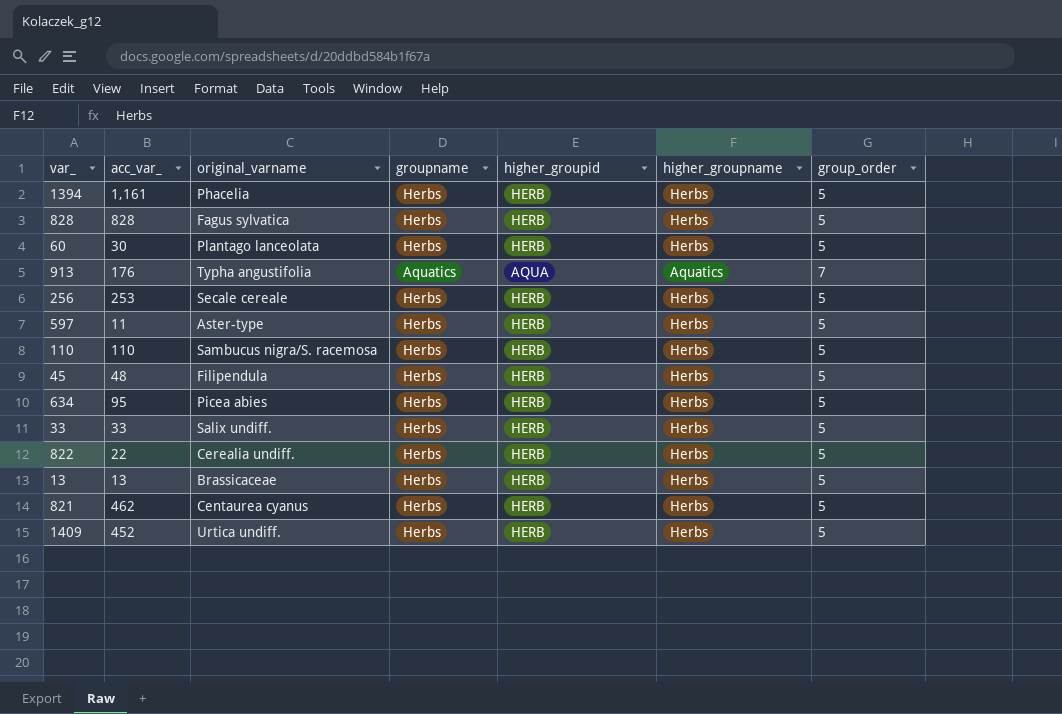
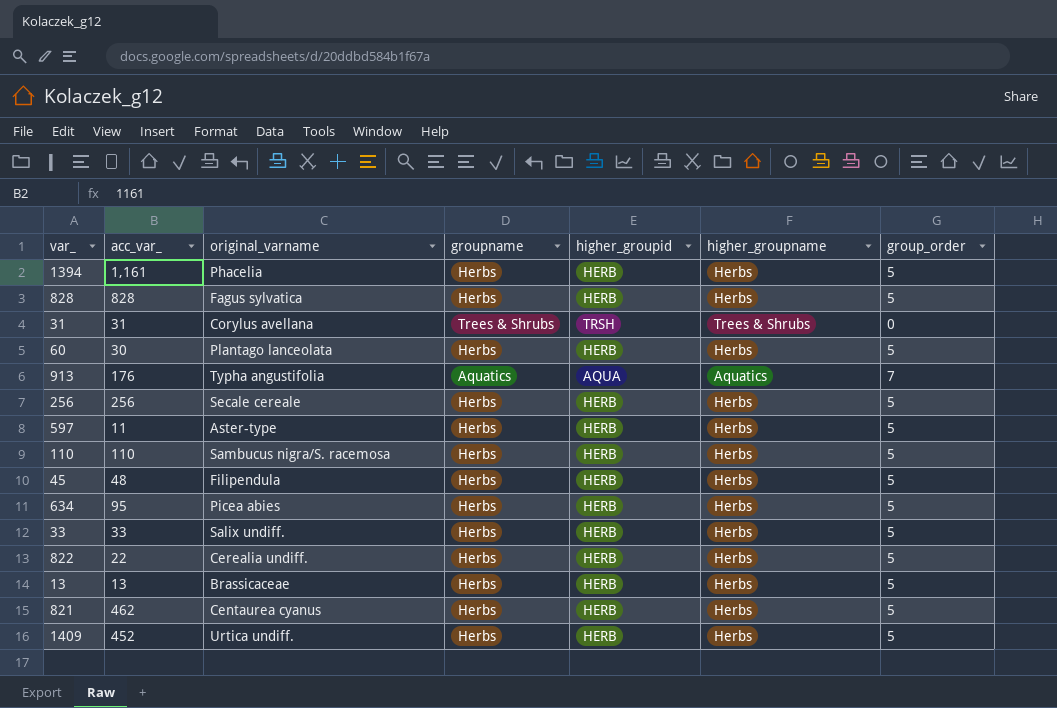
row 31: none -> 31 | Corylus avellana | Trees & Shrubs | TRSH | Trees & Shrubs | 0
256 | acc_var_: 253 -> 256

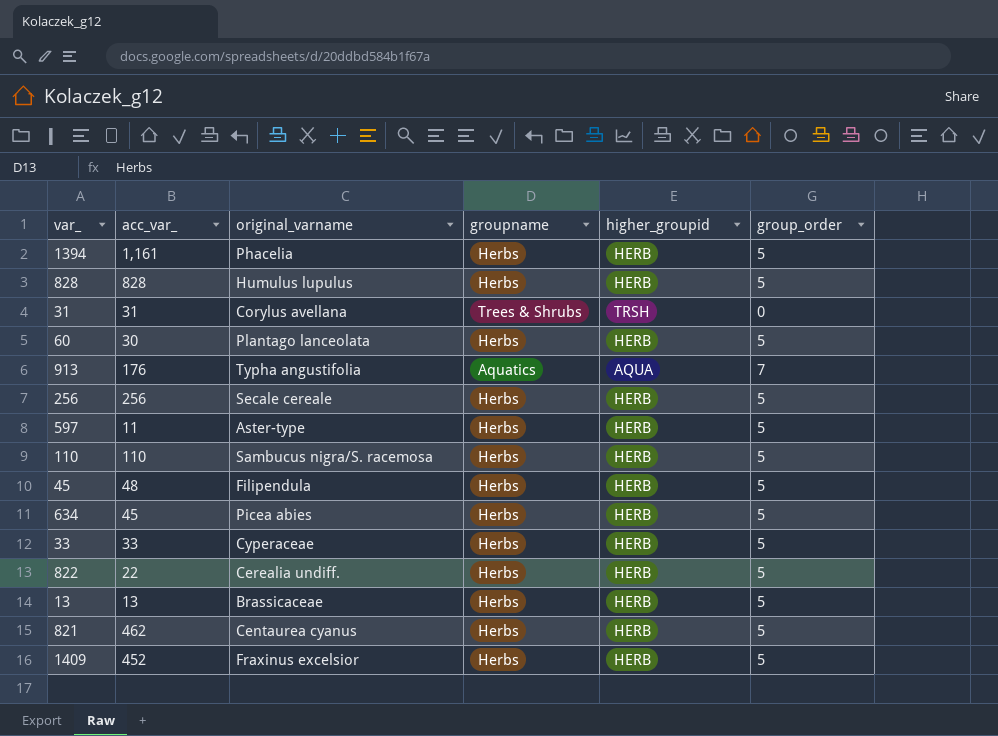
column higher_groupname | position: 6 -> none
828 | original_varname: Fagus sylvatica -> Humulus lupulus
634 | acc_var_: 95 -> 45
33 | original_varname: Salix undiff. -> Cyperaceae
1409 | original_varname: Urtica undiff. -> Fraxinus excelsior

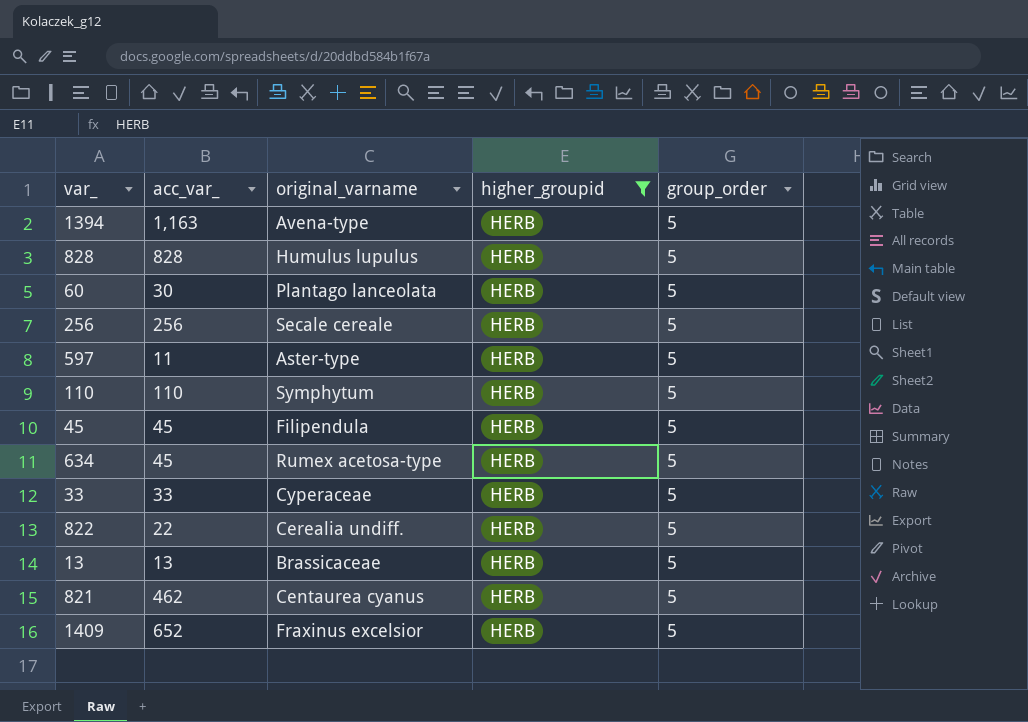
filter: none -> higher_groupid = HERB
column groupname | position: 4 -> none
1394 | acc_var_: 1,161 -> 1,163
1394 | original_varname: Phacelia -> Avena-type
110 | original_varname: Sambucus nigra/S. racemosa -> Symphytum
45 | acc_var_: 48 -> 45
634 | original_varname: Picea abies -> Rumex acetosa-type
1409 | acc_var_: 452 -> 652

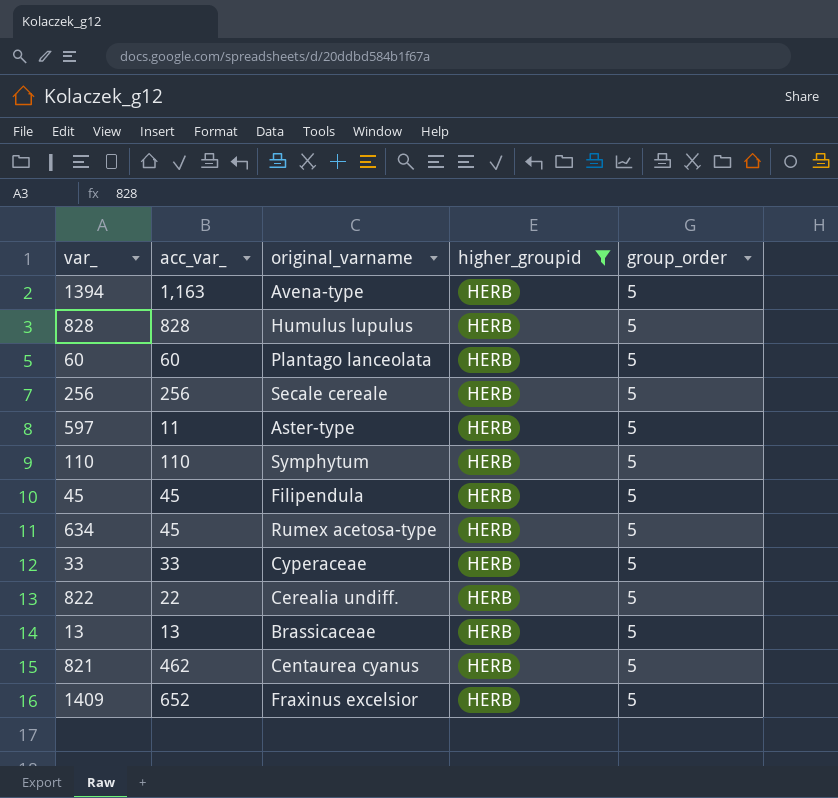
60 | acc_var_: 30 -> 60

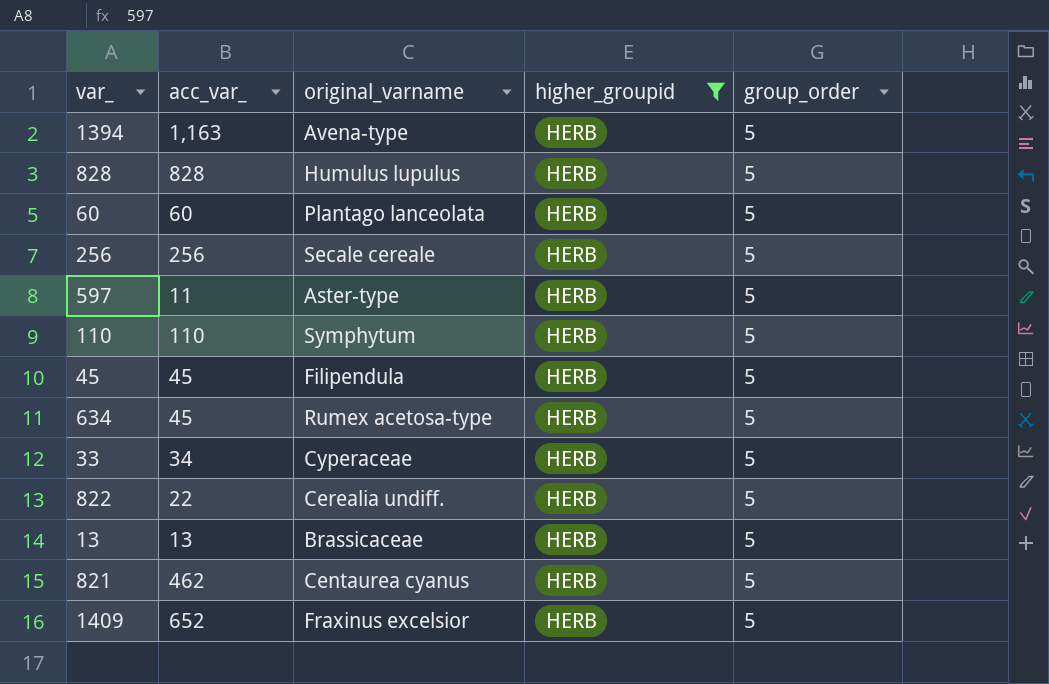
33 | acc_var_: 33 -> 34

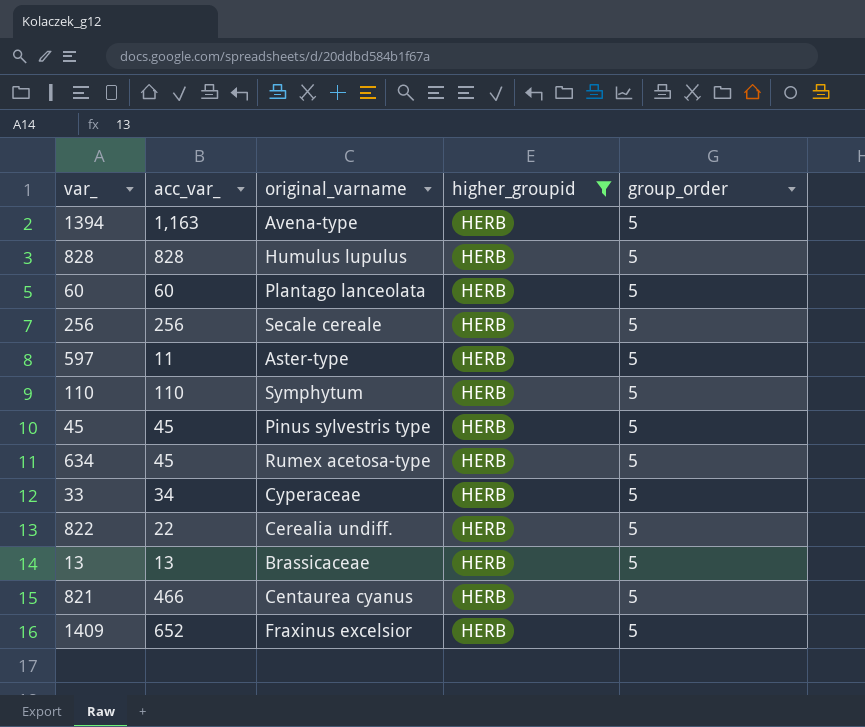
45 | original_varname: Filipendula -> Pinus sylvestris type
821 | acc_var_: 462 -> 466

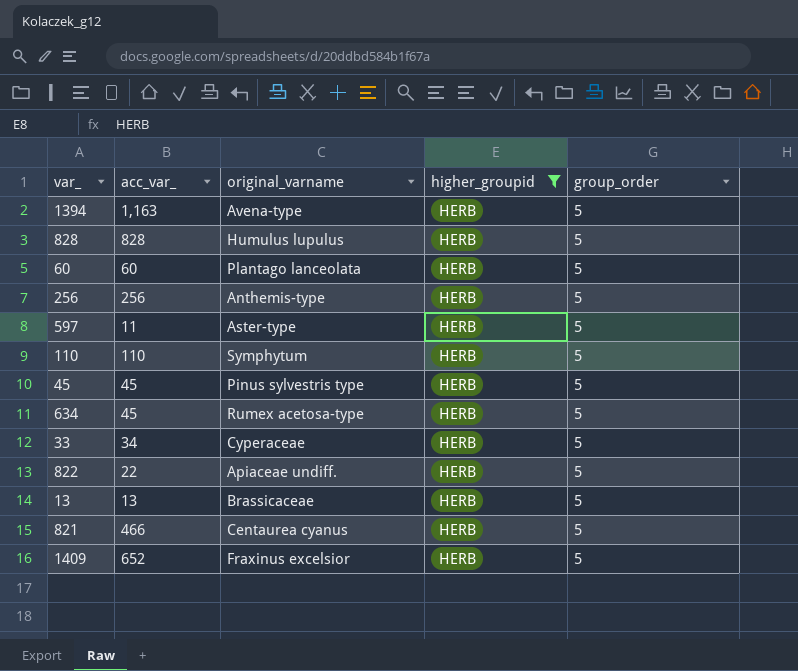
256 | original_varname: Secale cereale -> Anthemis-type
822 | original_varname: Cerealia undiff. -> Apiaceae undiff.

